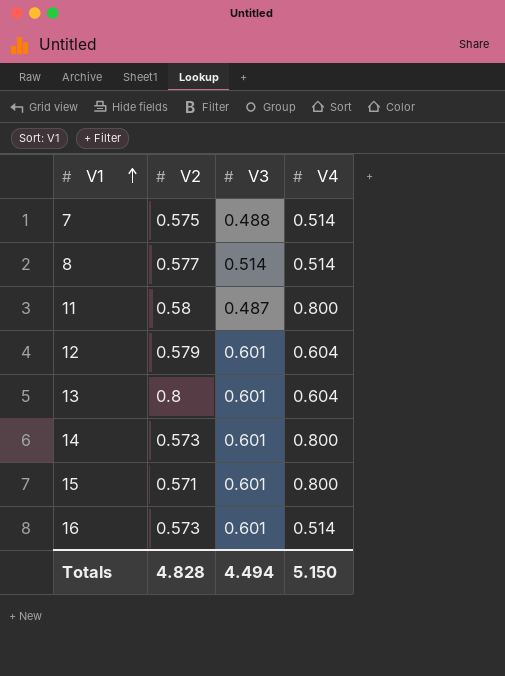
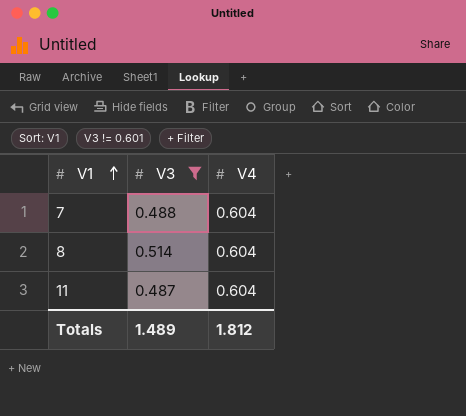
filter: none -> V3 != 0.601
column V2 | position: 2 -> none
7 | V4: 0.514 -> 0.604
8 | V4: 0.514 -> 0.604
11 | V4: 0.800 -> 0.604
Totals | V3: 4.494 -> 1.489
Totals | V4: 5.150 -> 1.812

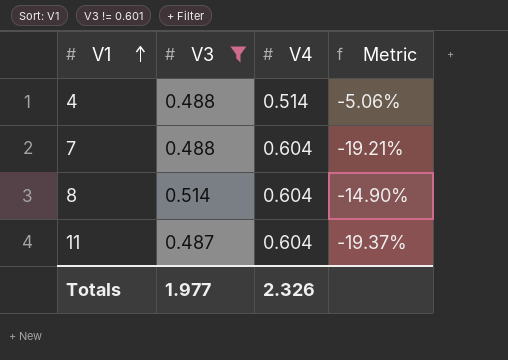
column Metric | formula: none -> ([V3] - [V4]) / [V4]
row 4: none -> 0.488 | 0.514 | -5.06%
Totals | V3: 1.489 -> 1.977
Totals | V4: 1.812 -> 2.326

